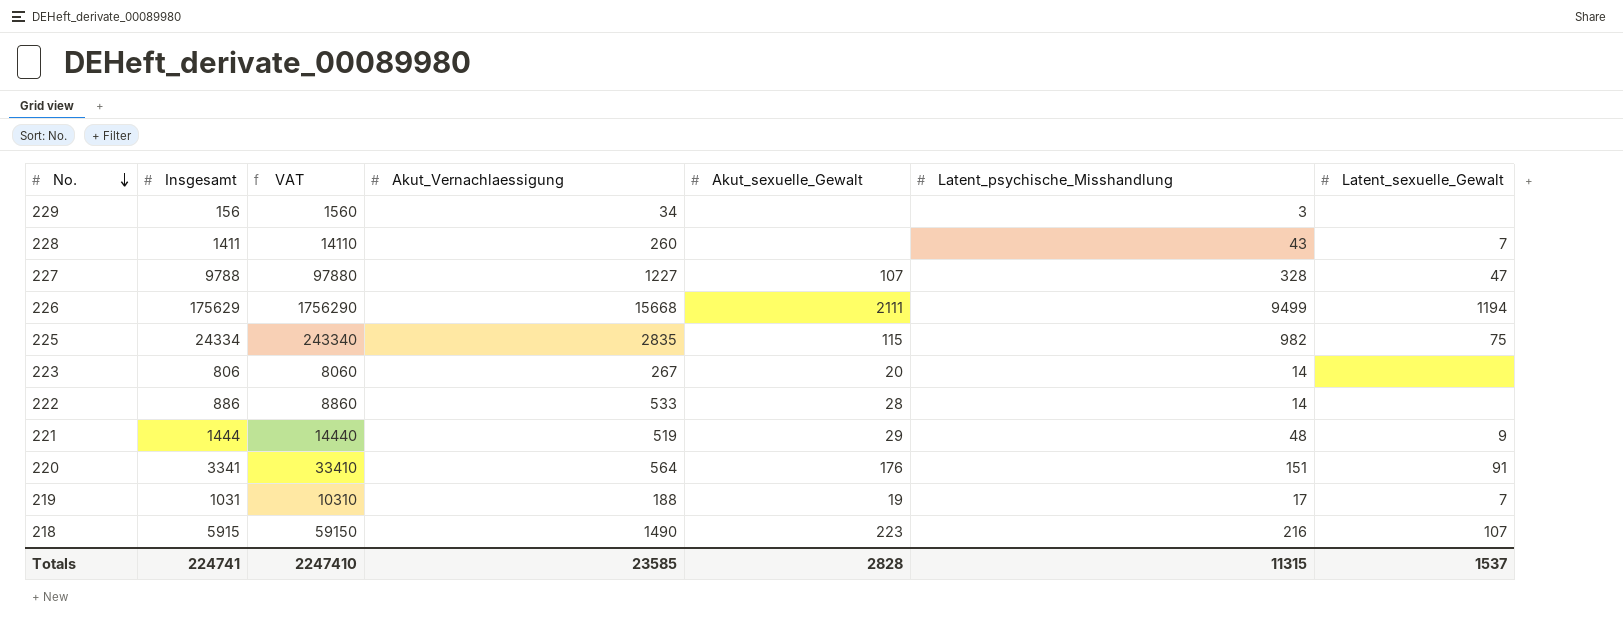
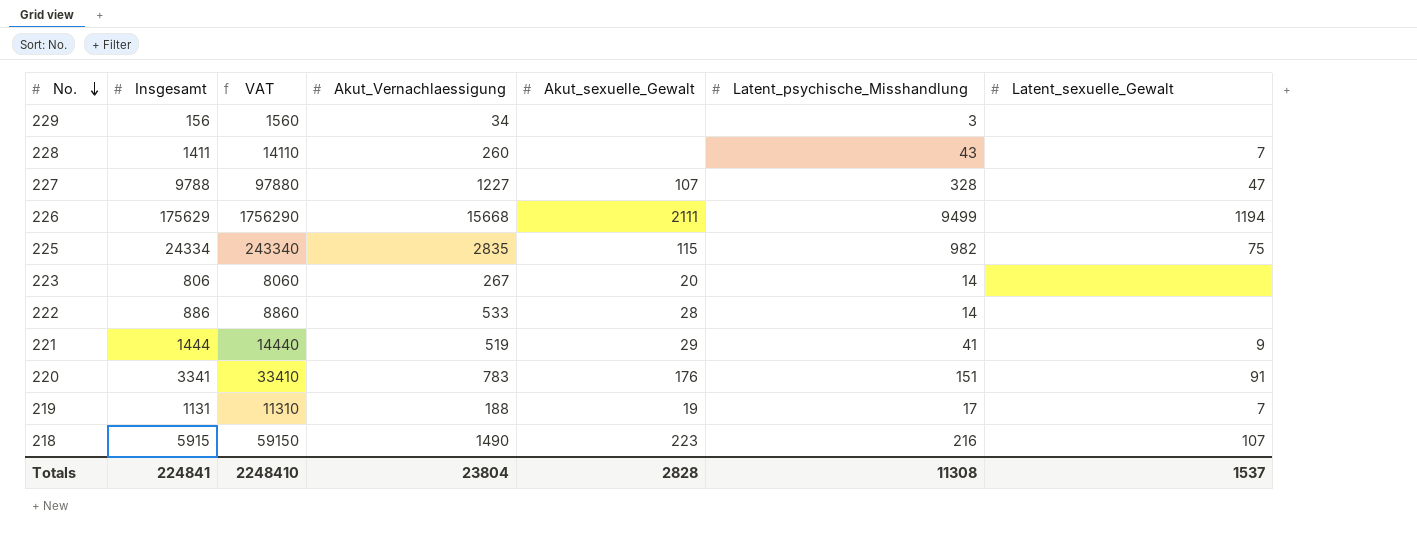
221 | Latent_psychische_Misshandlung: 48 -> 41
220 | Akut_Vernachlaessigung: 564 -> 783
219 | Insgesamt: 1031 -> 1131
219 | VAT: 10310 -> 11310
Totals | Insgesamt: 224741 -> 224841
Totals | VAT: 2247410 -> 2248410
Totals | Akut_Vernachlaessigung: 23585 -> 23804
Totals | Latent_psychische_Misshandlung: 11315 -> 11308

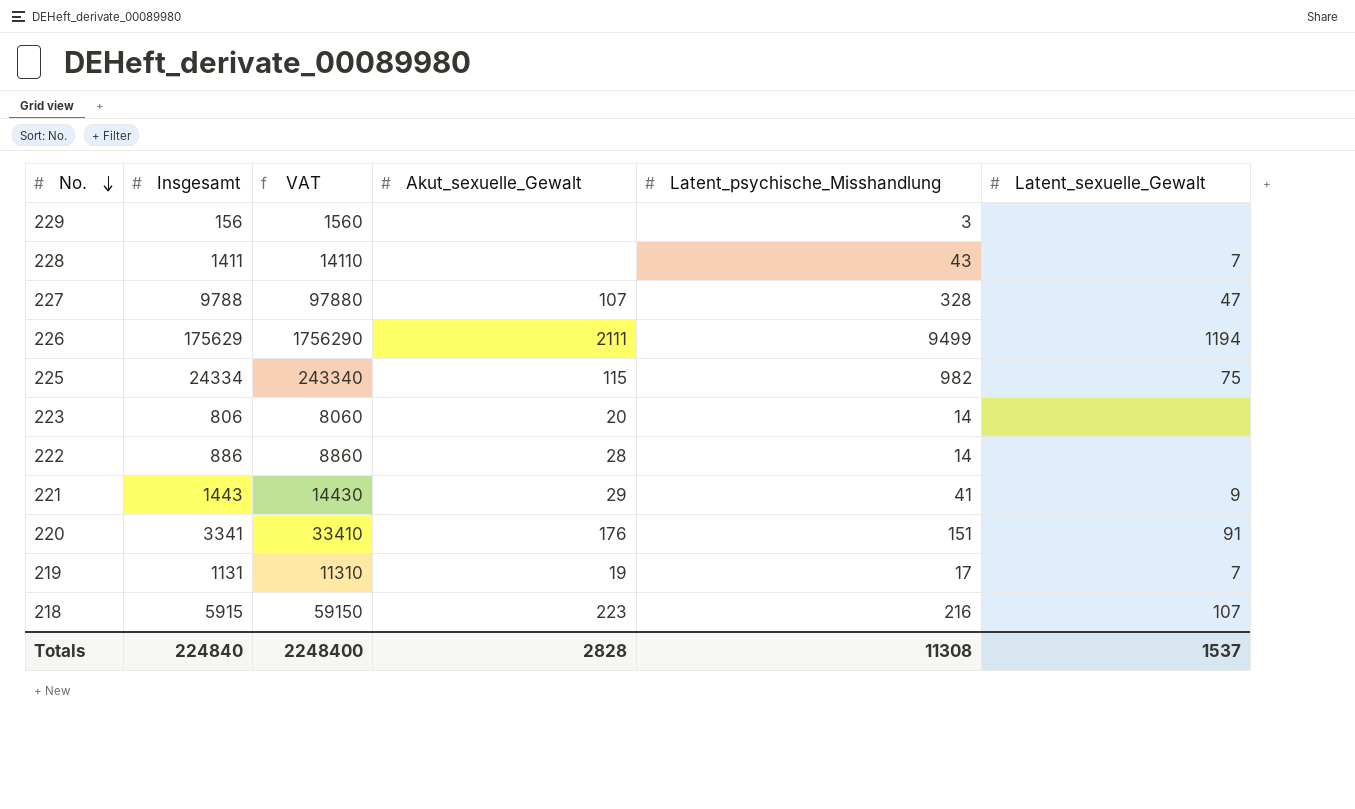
column Akut_Vernachlaessigung | position: 4 -> none
221 | Insgesamt: 1444 -> 1443
221 | VAT: 14440 -> 14430
Totals | Insgesamt: 224841 -> 224840
Totals | VAT: 2248410 -> 2248400

